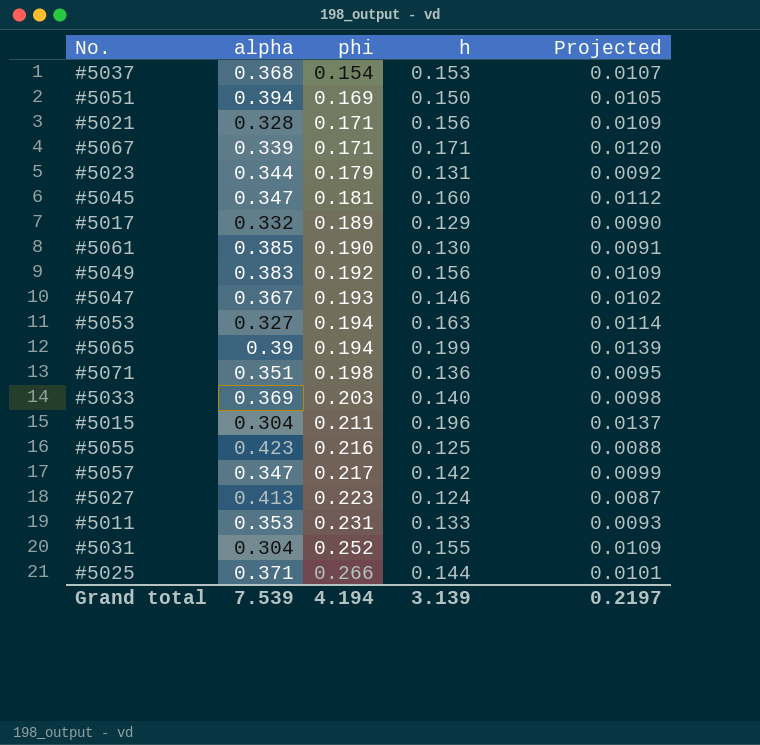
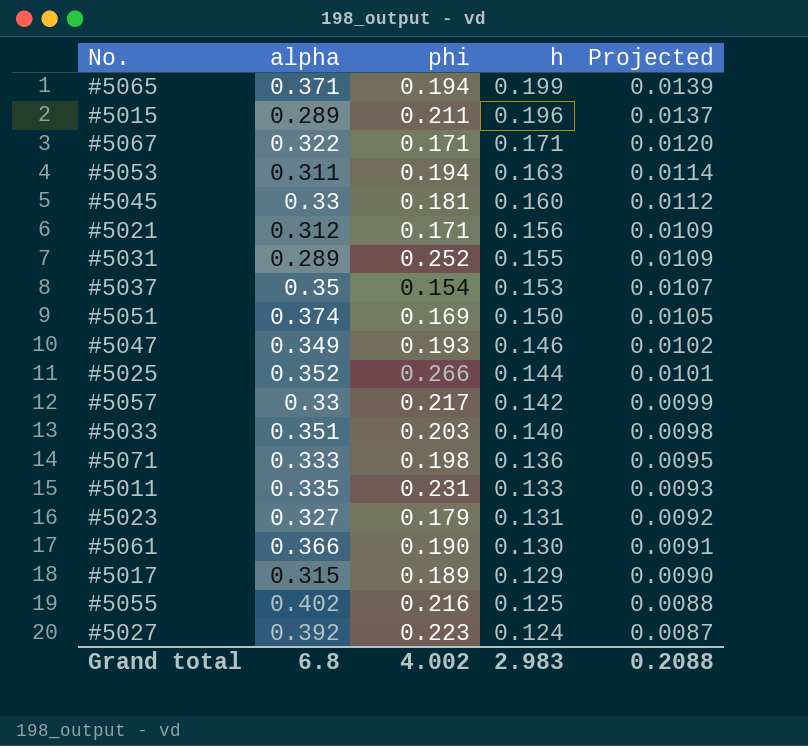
row order: phi ascending -> h descending
row #5049: 0.383 | 0.192 | 0.156 | 0.0109 -> none
#5065 | alpha: 0.39 -> 0.371
#5015 | alpha: 0.304 -> 0.289
#5067 | alpha: 0.339 -> 0.322
#5053 | alpha: 0.327 -> 0.311
#5045 | alpha: 0.347 -> 0.33
#5021 | alpha: 0.328 -> 0.312
#5031 | alpha: 0.304 -> 0.289
#5037 | alpha: 0.368 -> 0.35
#5051 | alpha: 0.394 -> 0.374
#5047 | alpha: 0.367 -> 0.349
#5025 | alpha: 0.371 -> 0.352
#5057 | alpha: 0.347 -> 0.33
#5033 | alpha: 0.369 -> 0.351
#5071 | alpha: 0.351 -> 0.333
#5011 | alpha: 0.353 -> 0.335
#5023 | alpha: 0.344 -> 0.327
#5061 | alpha: 0.385 -> 0.366
#5017 | alpha: 0.332 -> 0.315
#5055 | alpha: 0.423 -> 0.402
#5027 | alpha: 0.413 -> 0.392
Grand total | alpha: 7.539 -> 6.8
Grand total | phi: 4.194 -> 4.002
Grand total | h: 3.139 -> 2.983
Grand total | Projected: 0.2197 -> 0.2088

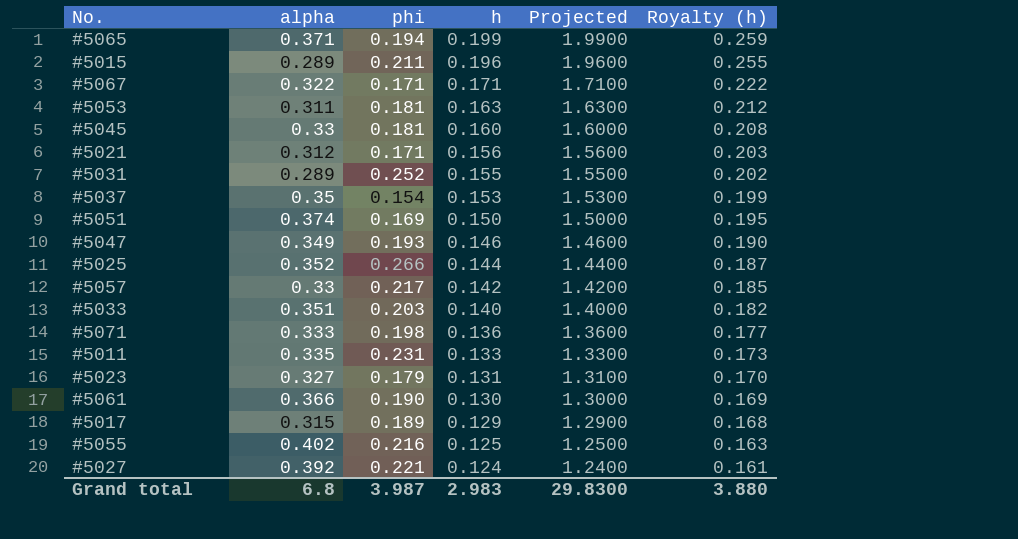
column Projected | formula: [h] * 0.07 -> [h] * 10
column Royalty (h) | formula: none -> [h] * 1.3
#5053 | phi: 0.194 -> 0.181
#5027 | phi: 0.223 -> 0.221
Grand total | phi: 4.002 -> 3.987
Grand total | Projected: 0.2088 -> 29.8300

